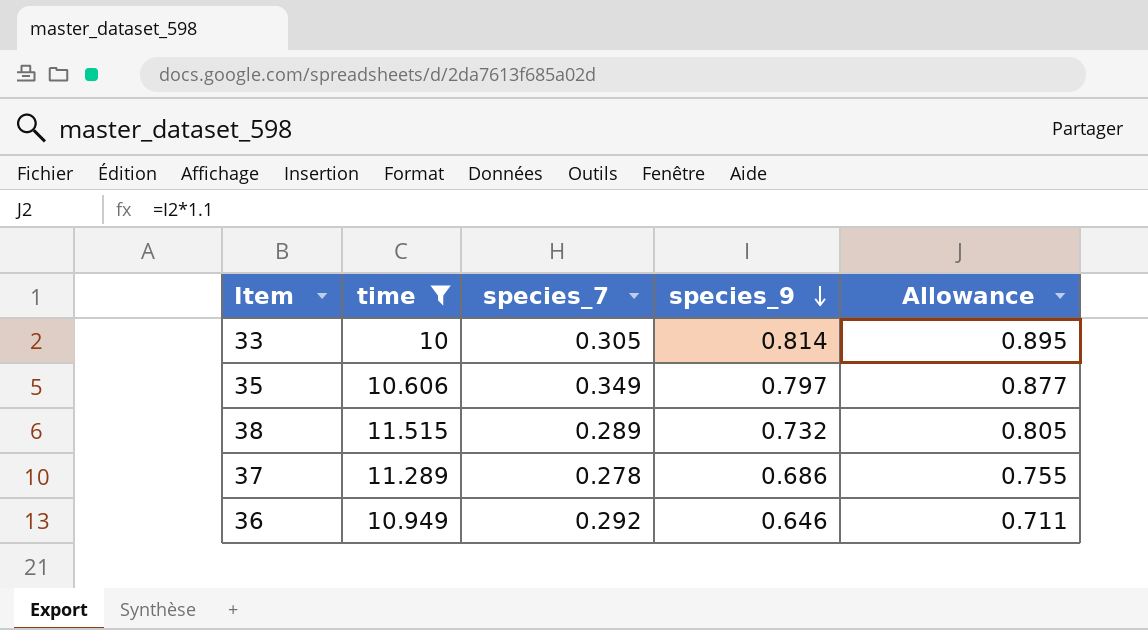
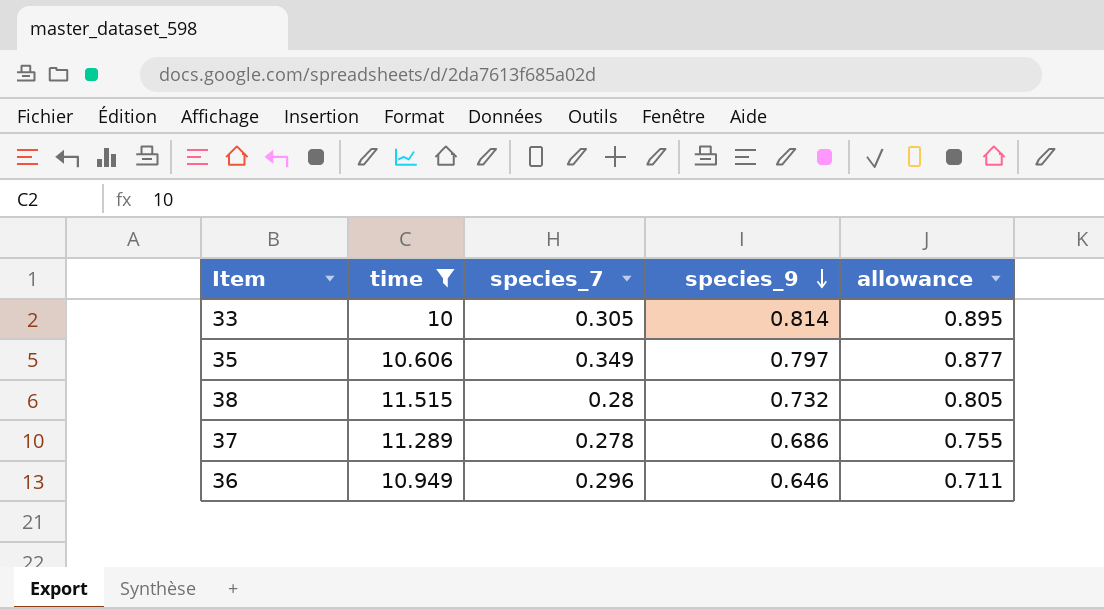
column name: Allowance -> allowance
38 | species_7: 0.289 -> 0.28
36 | species_7: 0.292 -> 0.296

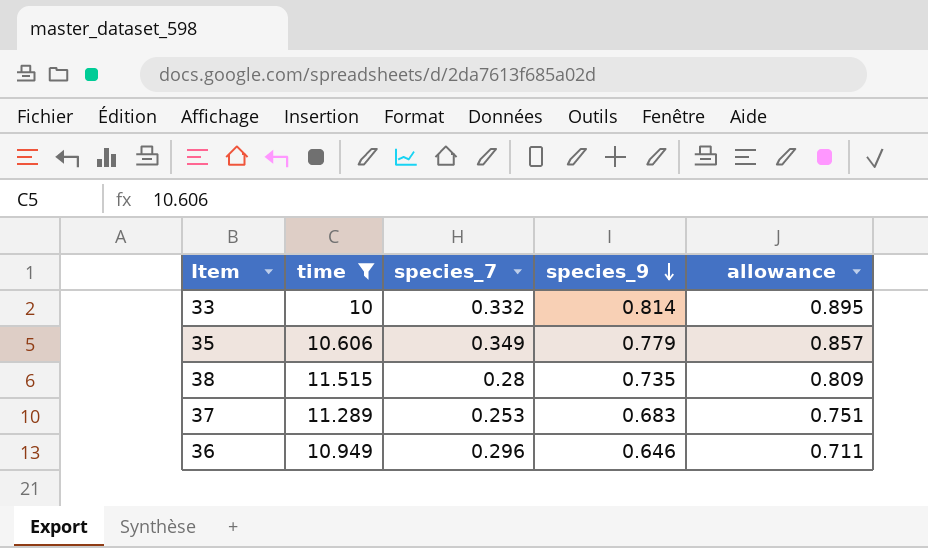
33 | species_7: 0.305 -> 0.332
35 | species_9: 0.797 -> 0.779
35 | allowance: 0.877 -> 0.857
38 | species_9: 0.732 -> 0.735
38 | allowance: 0.805 -> 0.809
37 | species_7: 0.278 -> 0.253
37 | species_9: 0.686 -> 0.683
37 | allowance: 0.755 -> 0.751

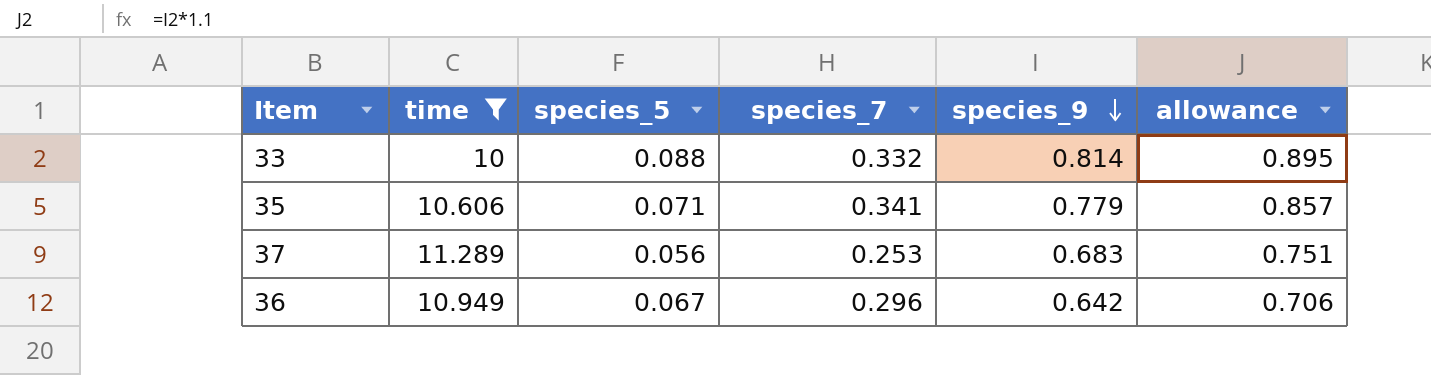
column species_5 | position: none -> 3
row 38: 11.515 | 0.28 | 0.735 | 0.809 -> none
35 | species_7: 0.349 -> 0.341
36 | species_9: 0.646 -> 0.642
36 | allowance: 0.711 -> 0.706

